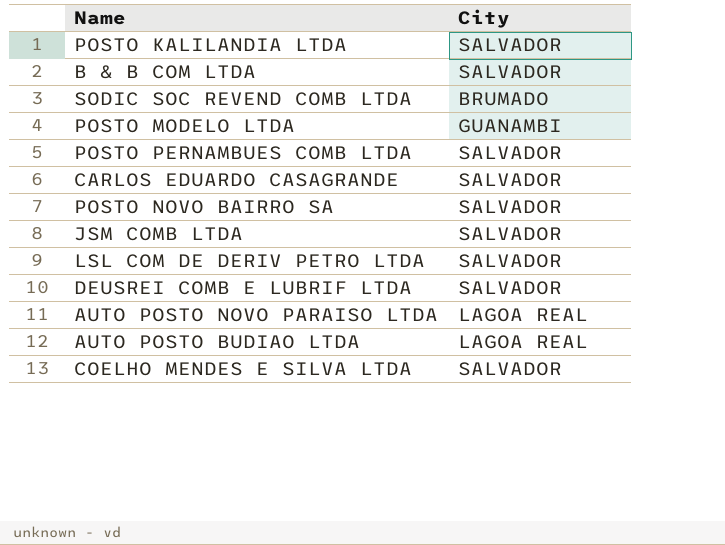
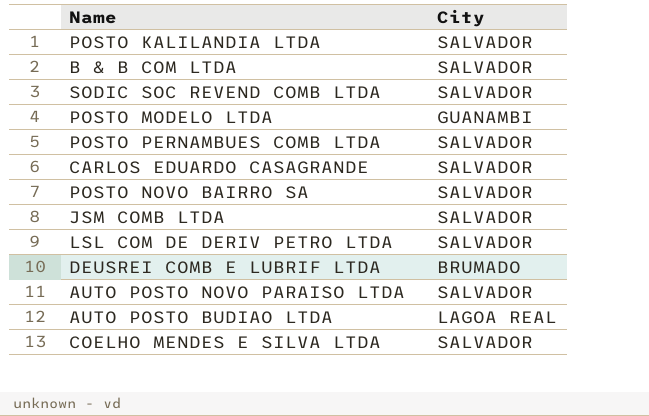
SODIC SOC REVEND COMB LTDA | City: BRUMADO -> SALVADOR
DEUSREI COMB E LUBRIF LTDA | City: SALVADOR -> BRUMADO
AUTO POSTO NOVO PARAISO LTDA | City: LAGOA REAL -> SALVADOR

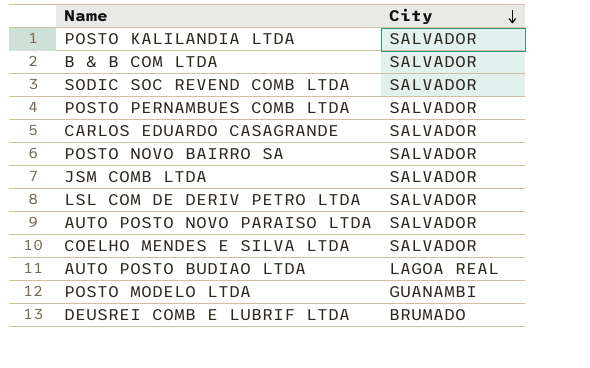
row order: none -> City descending

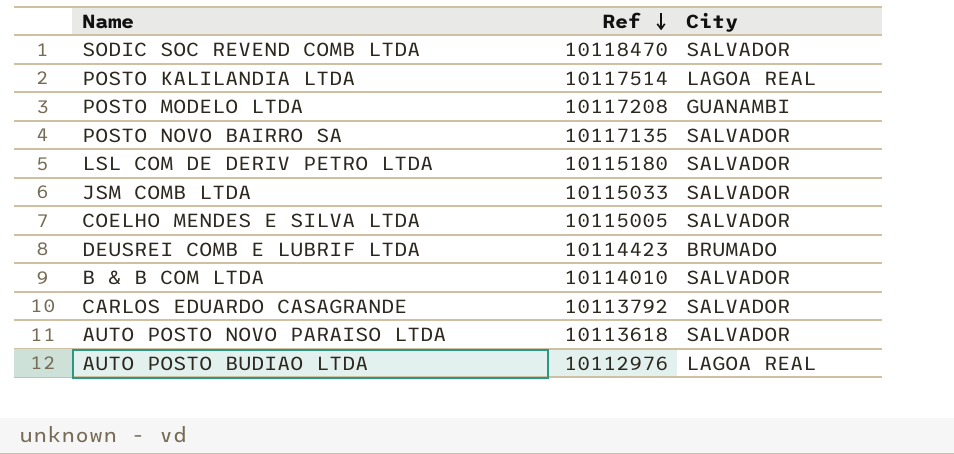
row order: City descending -> Ref descending
column Ref | position: none -> 2
row POSTO PERNAMBUES COMB LTDA: SALVADOR -> none
POSTO KALILANDIA LTDA | City: SALVADOR -> LAGOA REAL

